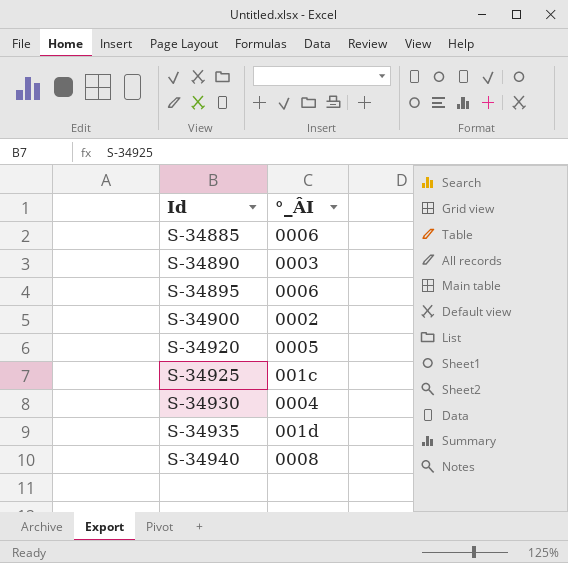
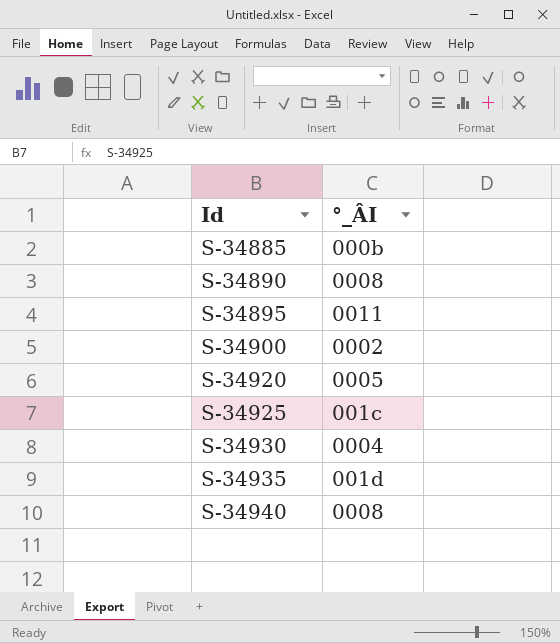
S-34885 | °_ÂI: 0006 -> 000b
S-34890 | °_ÂI: 0003 -> 0008
S-34895 | °_ÂI: 0006 -> 0011

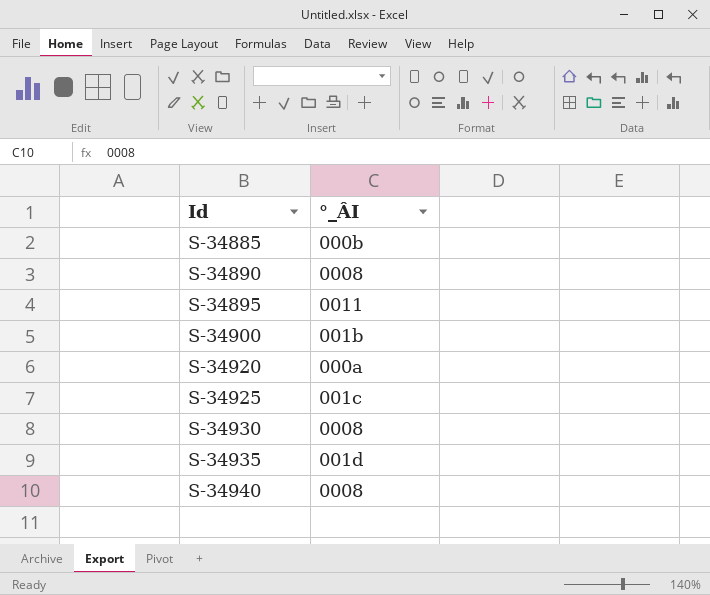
S-34900 | °_ÂI: 0002 -> 001b
S-34920 | °_ÂI: 0005 -> 000a
S-34930 | °_ÂI: 0004 -> 0008

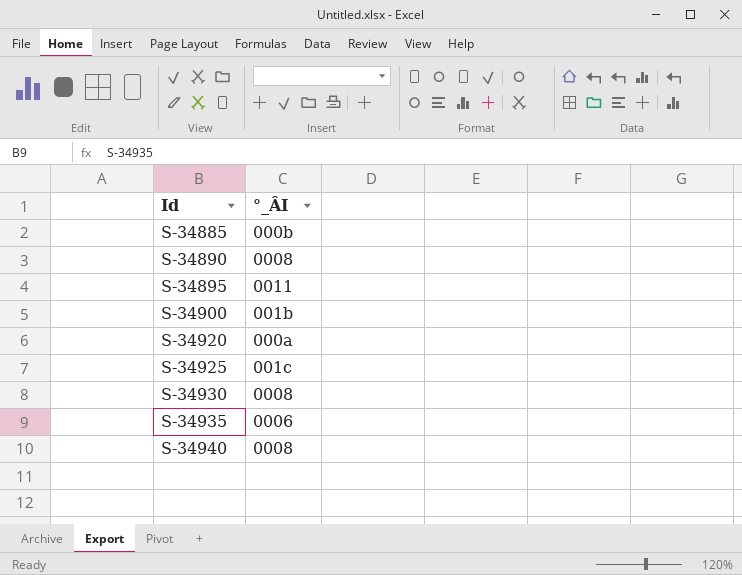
S-34935 | °_ÂI: 001d -> 0006

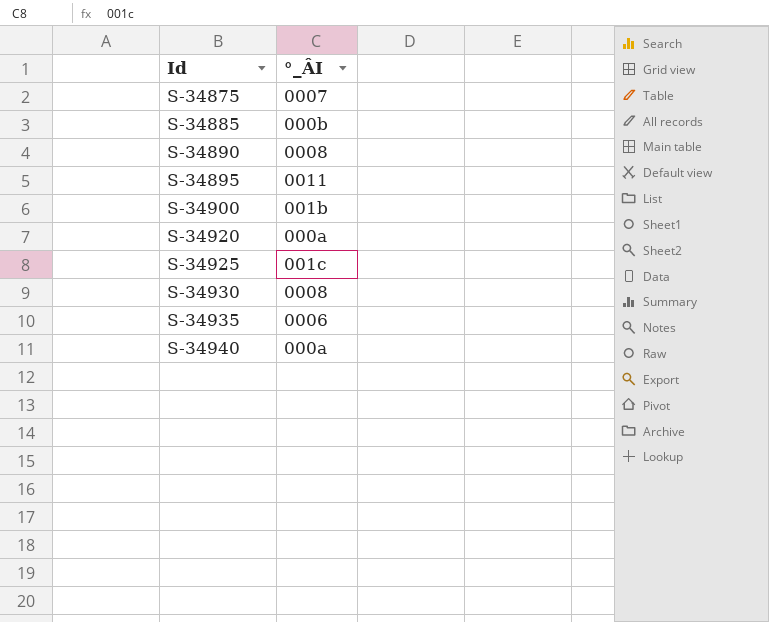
row S-34875: none -> 0007
S-34940 | °_ÂI: 0008 -> 000a

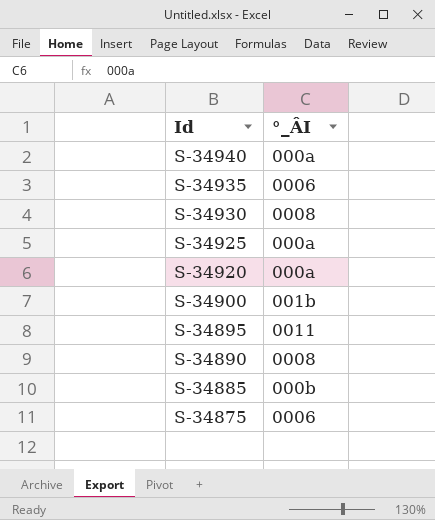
row order: Id ascending -> Id descending
S-34925 | °_ÂI: 001c -> 000a
S-34875 | °_ÂI: 0007 -> 0006

